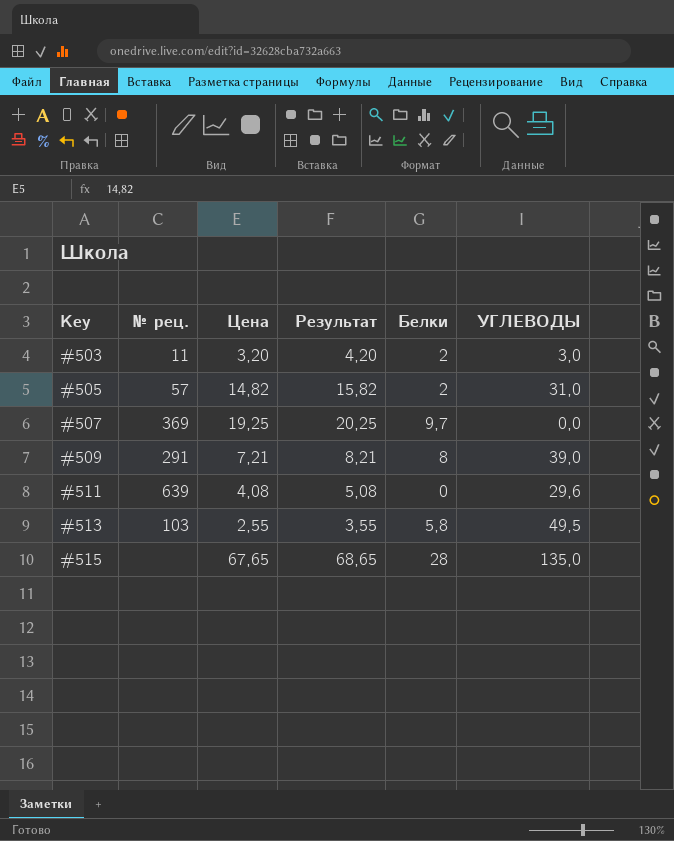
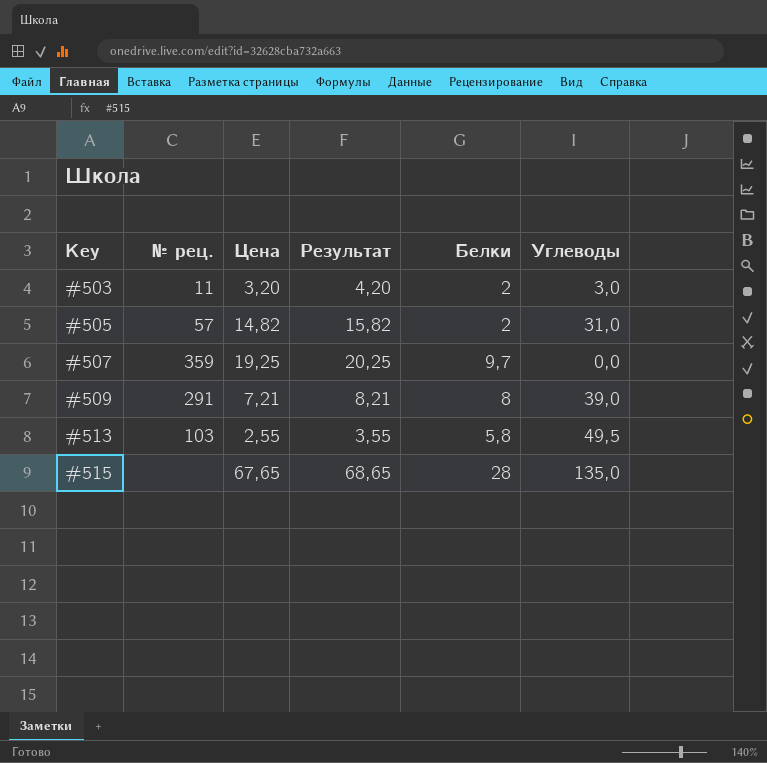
column name: УГЛЕВОДЫ -> Углеводы
row #511: 639 | 4,08 | 5,08 | 0 | 29,6 -> none
#507 | № рец.: 369 -> 359

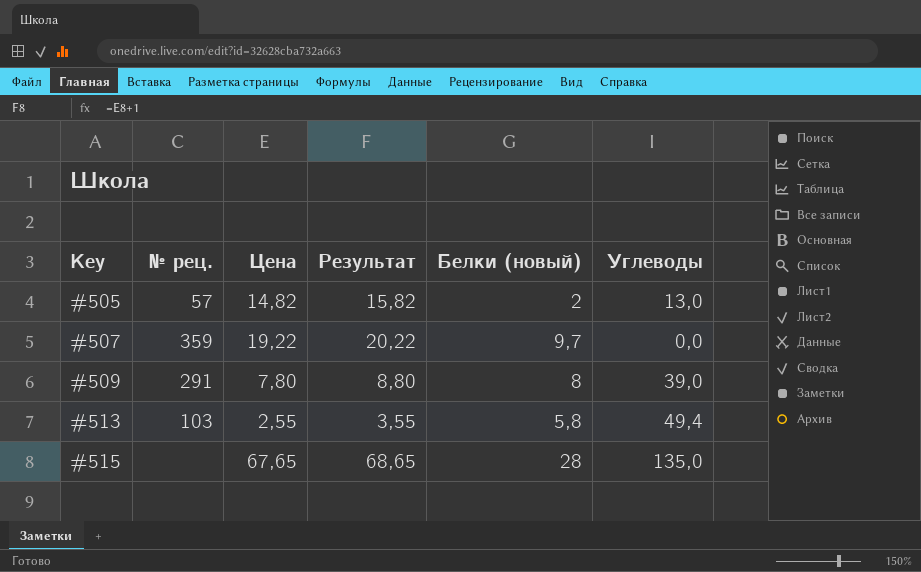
column name: Белки -> Белки (новый)
row #503: 11 | 3,20 | 4,20 | 2 | 3,0 -> none
#505 | Углеводы: 31,0 -> 13,0
#507 | Цена: 19,25 -> 19,22
#507 | Результат: 20,25 -> 20,22
#509 | Цена: 7,21 -> 7,80
#509 | Результат: 8,21 -> 8,80
#513 | Углеводы: 49,5 -> 49,4

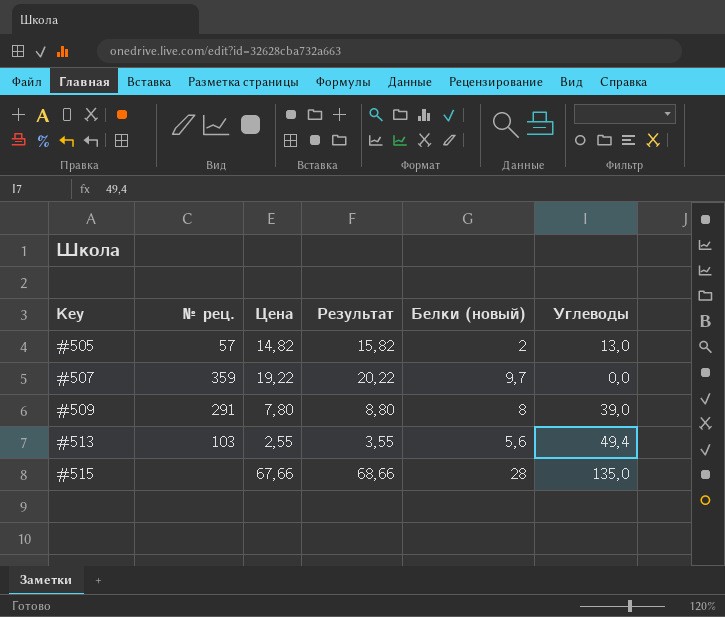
#513 | Белки (новый): 5,8 -> 5,6
#515 | Цена: 67,65 -> 67,66
#515 | Результат: 68,65 -> 68,66

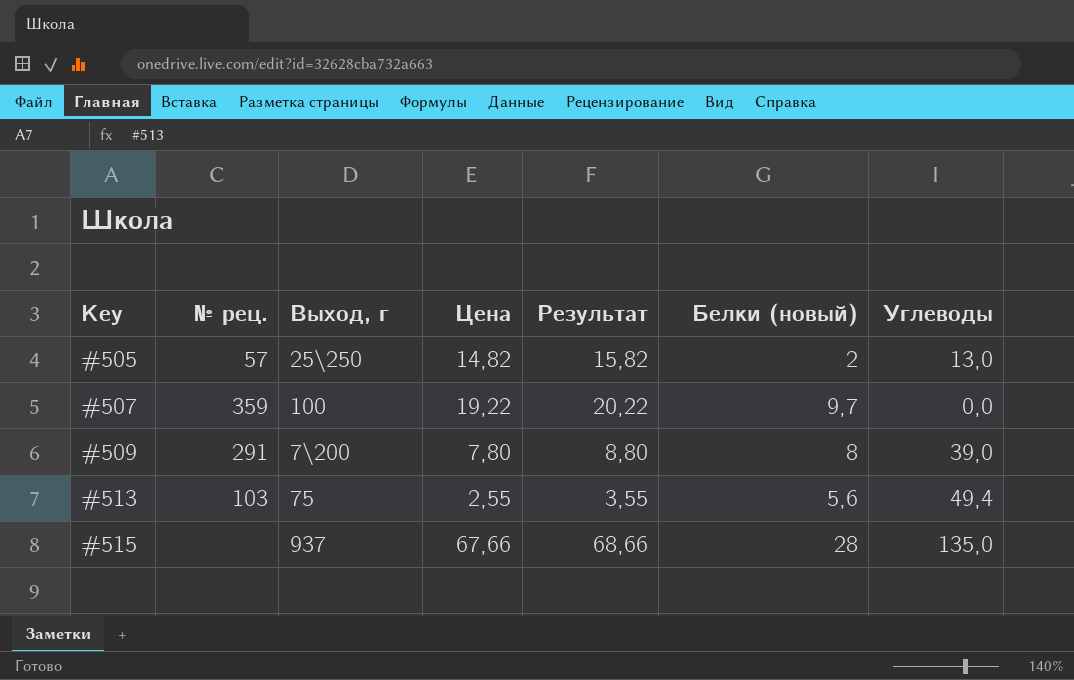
column Выход, г | position: none -> 3

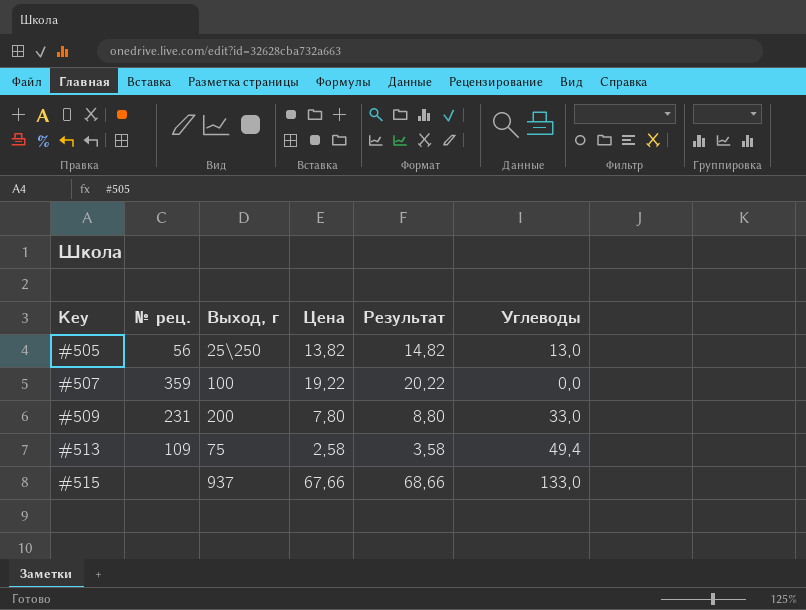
column Белки (новый) | position: 6 -> none
#505 | № рец.: 57 -> 56
#505 | Цена: 14,82 -> 13,82
#505 | Результат: 15,82 -> 14,82
#509 | № рец.: 291 -> 231
#509 | Выход, г: 7\200 -> 200
#509 | Углеводы: 39,0 -> 33,0
#513 | № рец.: 103 -> 109
#513 | Цена: 2,55 -> 2,58
#513 | Результат: 3,55 -> 3,58
#515 | Углеводы: 135,0 -> 133,0

